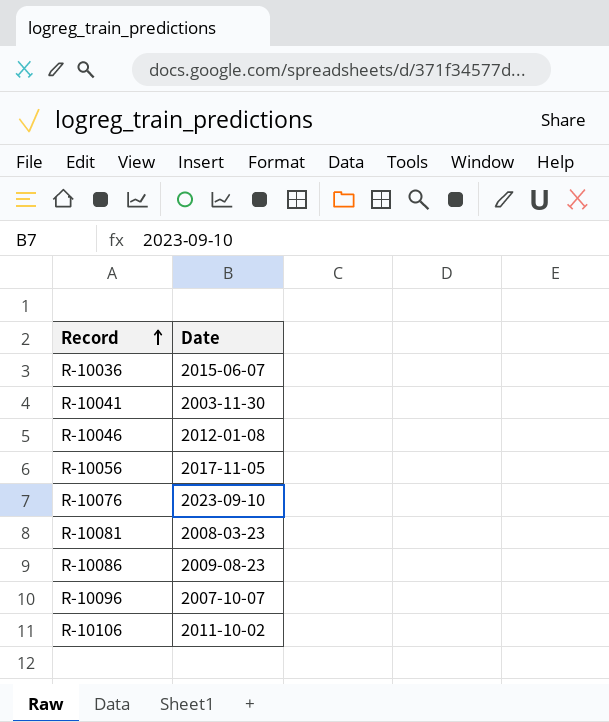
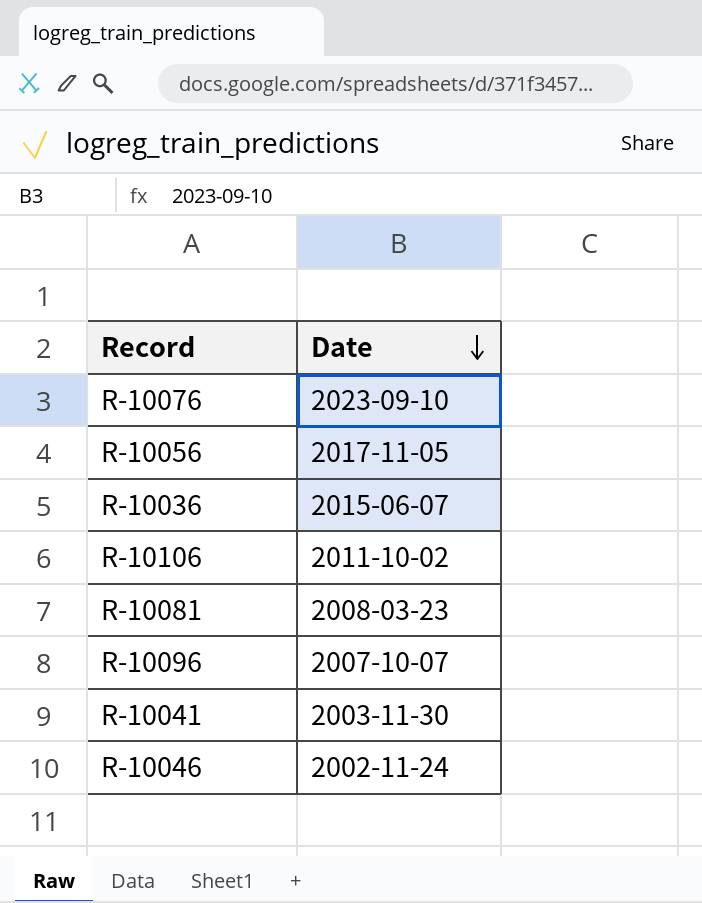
row order: Record ascending -> Date descending
row R-10086: 2009-08-23 -> none
R-10046 | Date: 2012-01-08 -> 2002-11-24

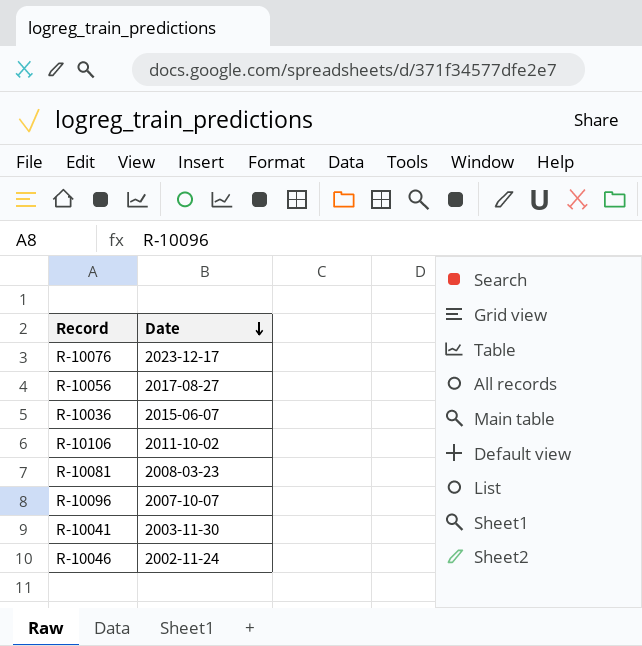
R-10076 | Date: 2023-09-10 -> 2023-12-17
R-10056 | Date: 2017-11-05 -> 2017-08-27

